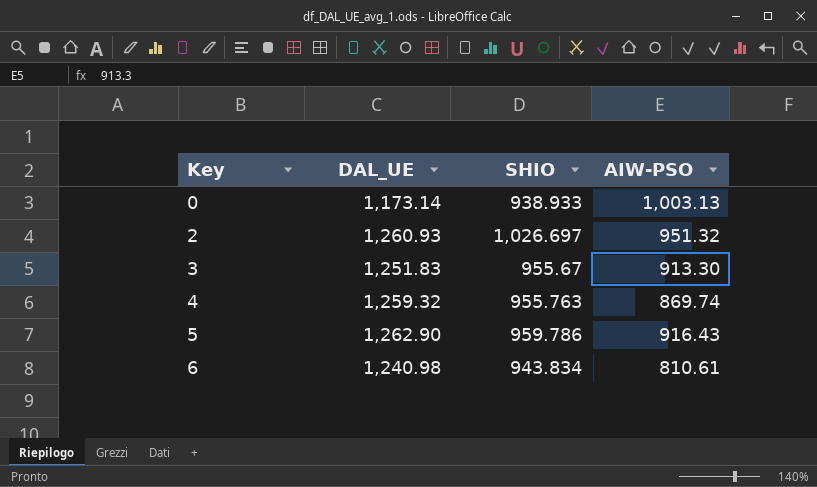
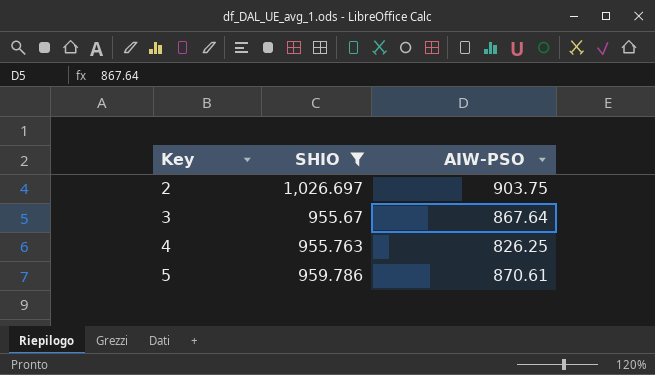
filter: none -> SHIO >= 955.67
column DAL_UE | position: 2 -> none
2 | AIW-PSO: 951.32 -> 903.75
3 | AIW-PSO: 913.30 -> 867.64
4 | AIW-PSO: 869.74 -> 826.25
5 | AIW-PSO: 916.43 -> 870.61

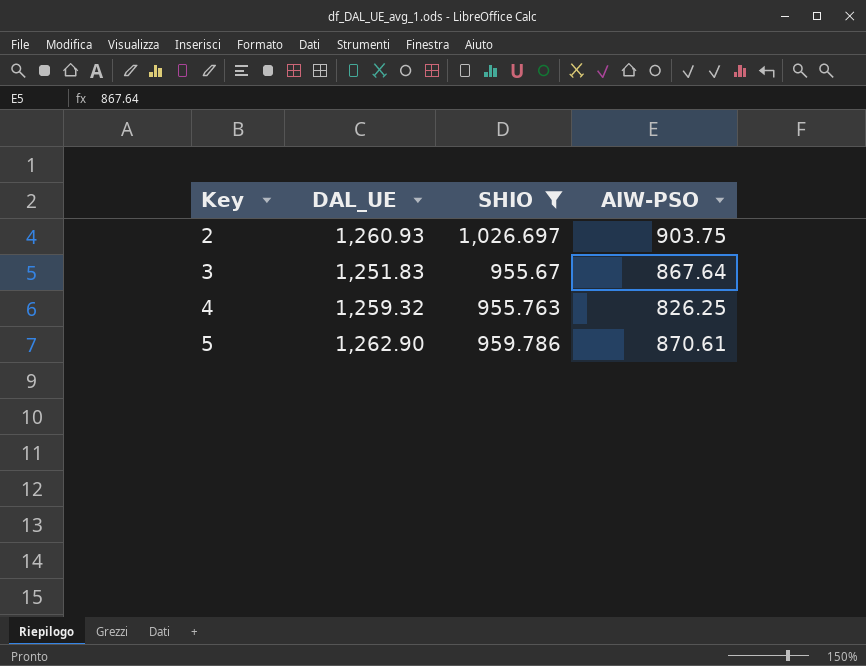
column DAL_UE | position: none -> 2

